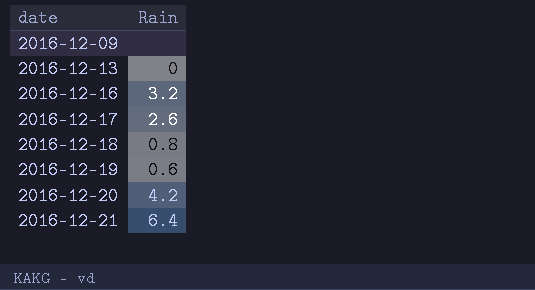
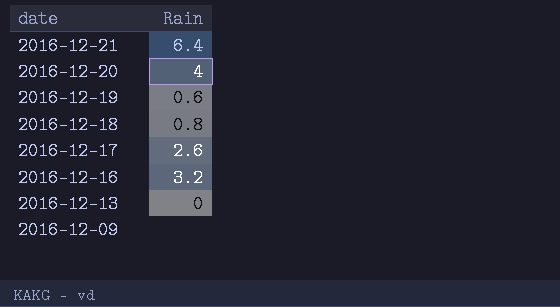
row order: date ascending -> date descending
2016-12-20 | Rain: 4.2 -> 4

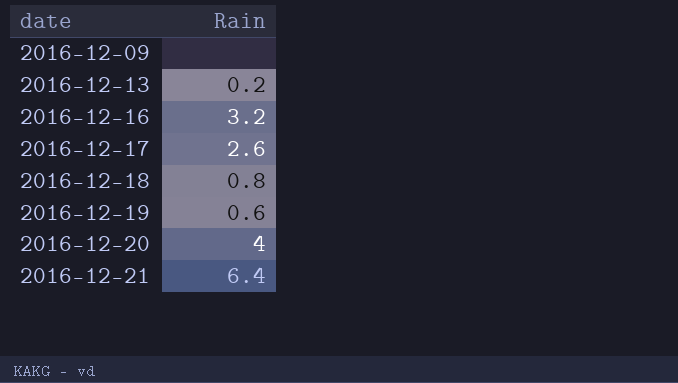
row order: date descending -> date ascending
2016-12-13 | Rain: 0 -> 0.2

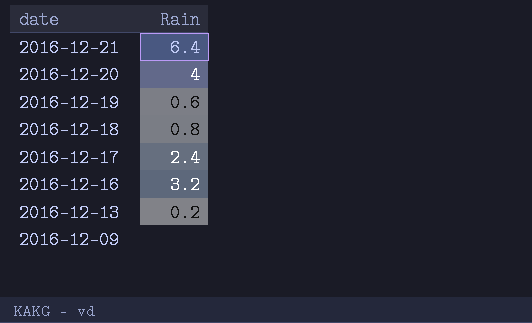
row order: date ascending -> date descending
2016-12-17 | Rain: 2.6 -> 2.4

